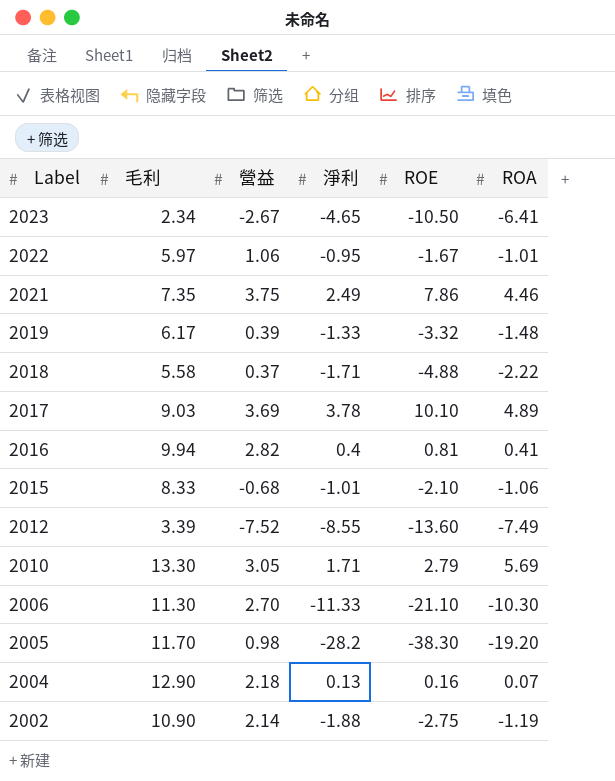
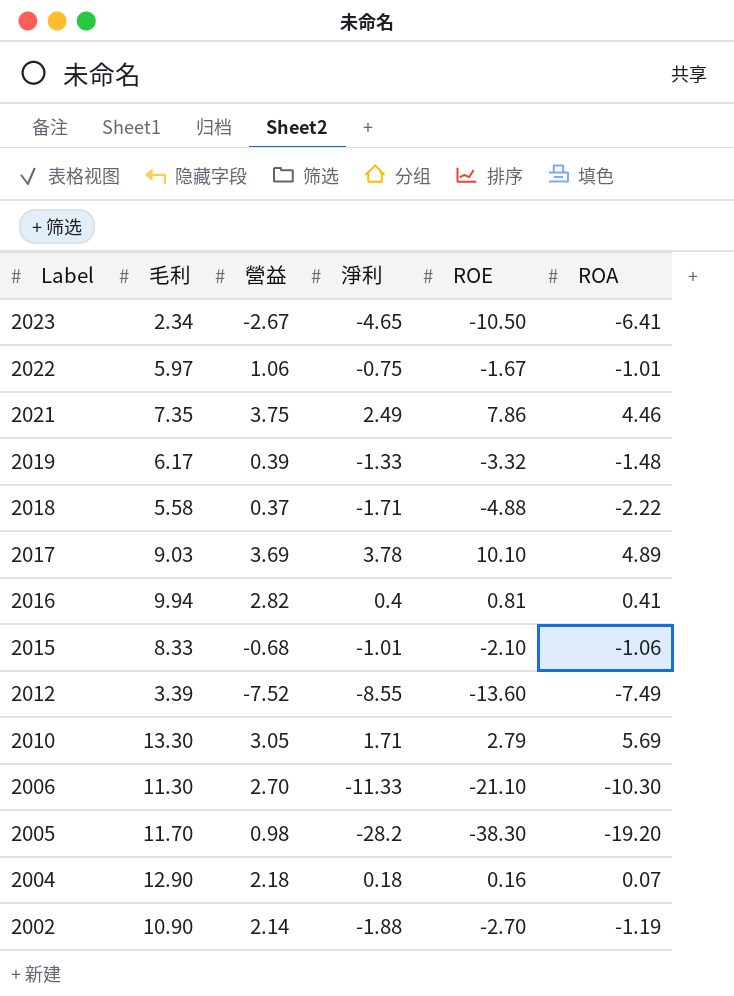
2022 | 淨利: -0.95 -> -0.75
2004 | 淨利: 0.13 -> 0.18
2002 | ROE: -2.75 -> -2.70

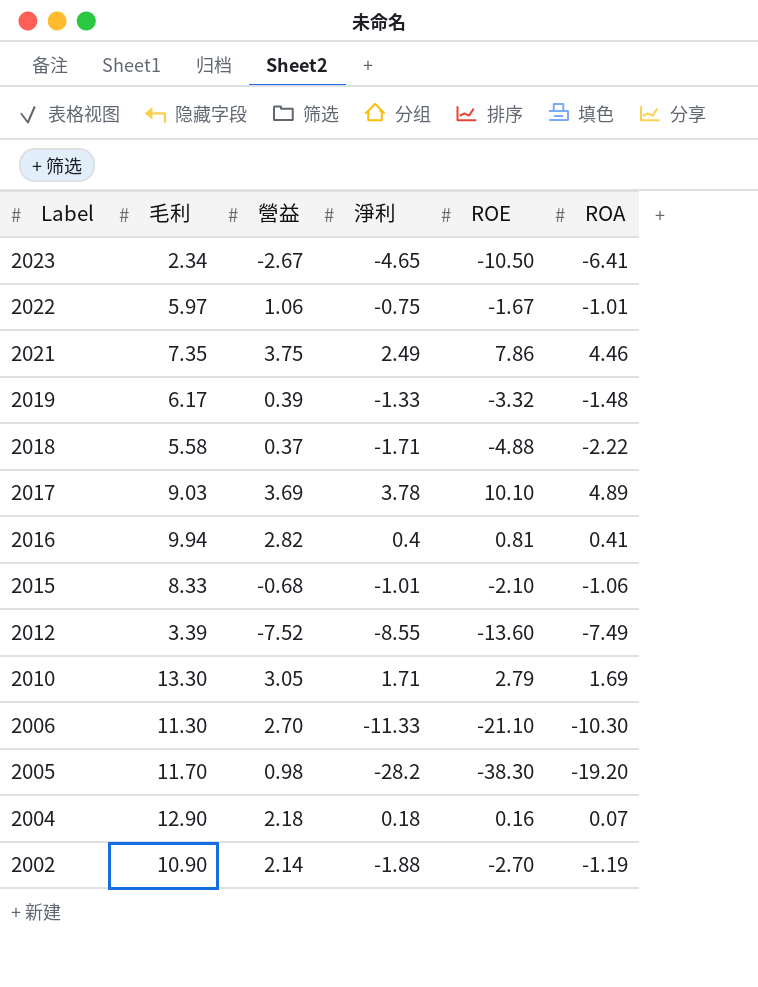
2010 | ROA: 5.69 -> 1.69

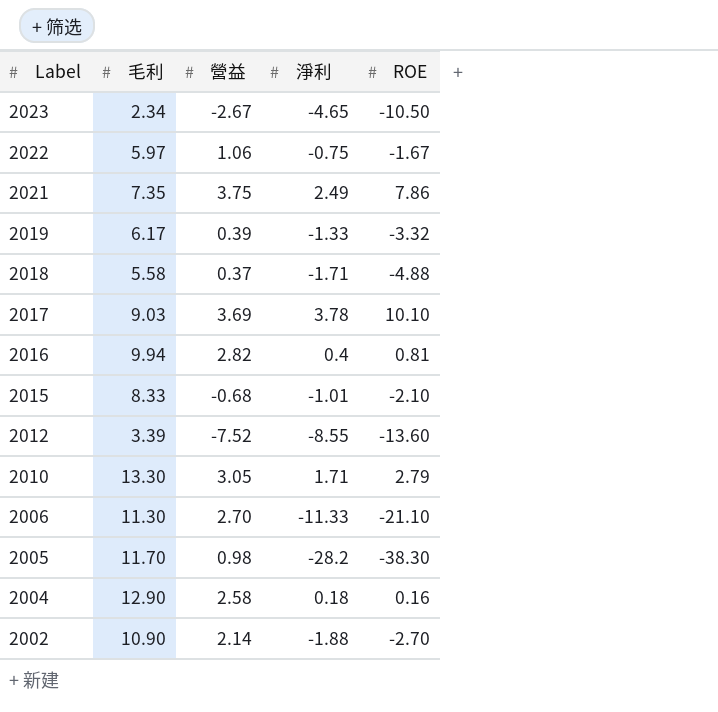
column ROA | position: 6 -> none
2004 | 營益: 2.18 -> 2.58

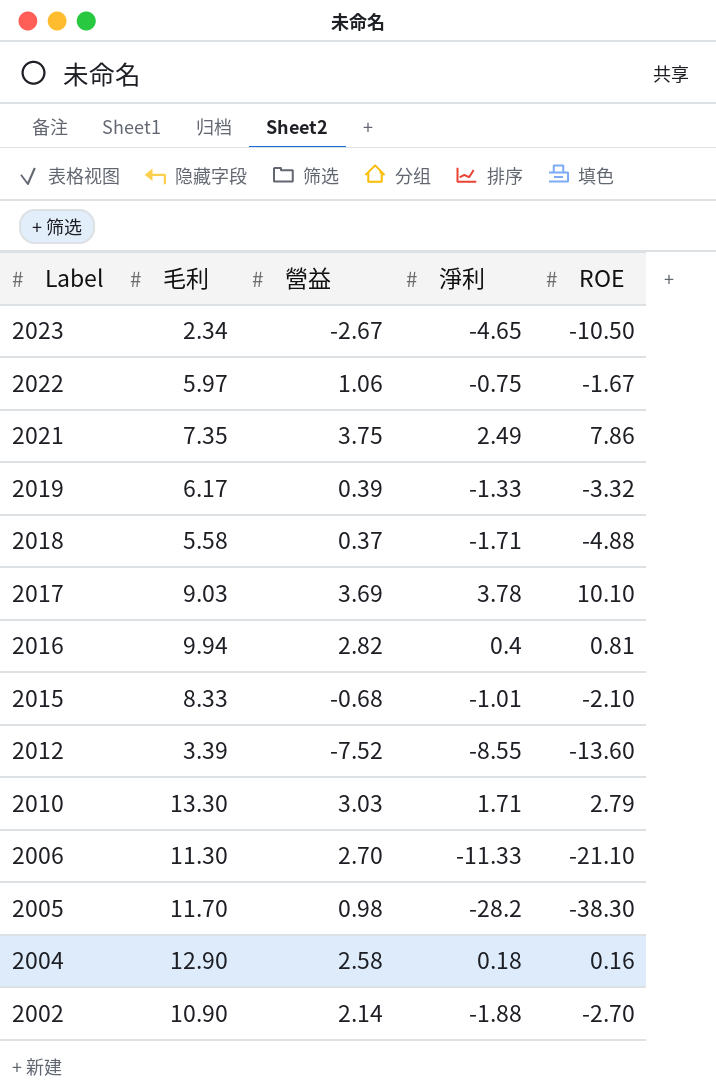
2010 | 營益: 3.05 -> 3.03

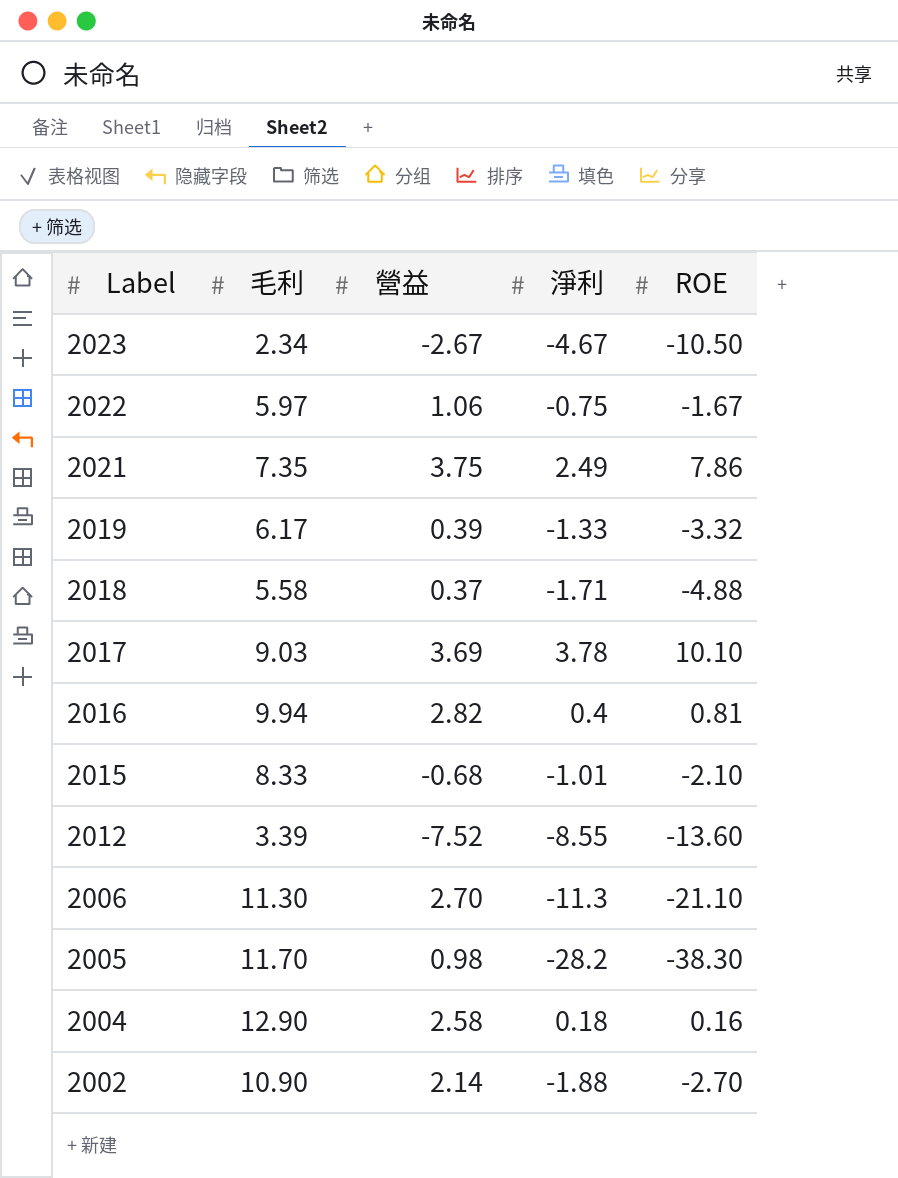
row 2010: 13.30 | 3.03 | 1.71 | 2.79 -> none
2023 | 淨利: -4.65 -> -4.67
2006 | 淨利: -11.33 -> -11.3

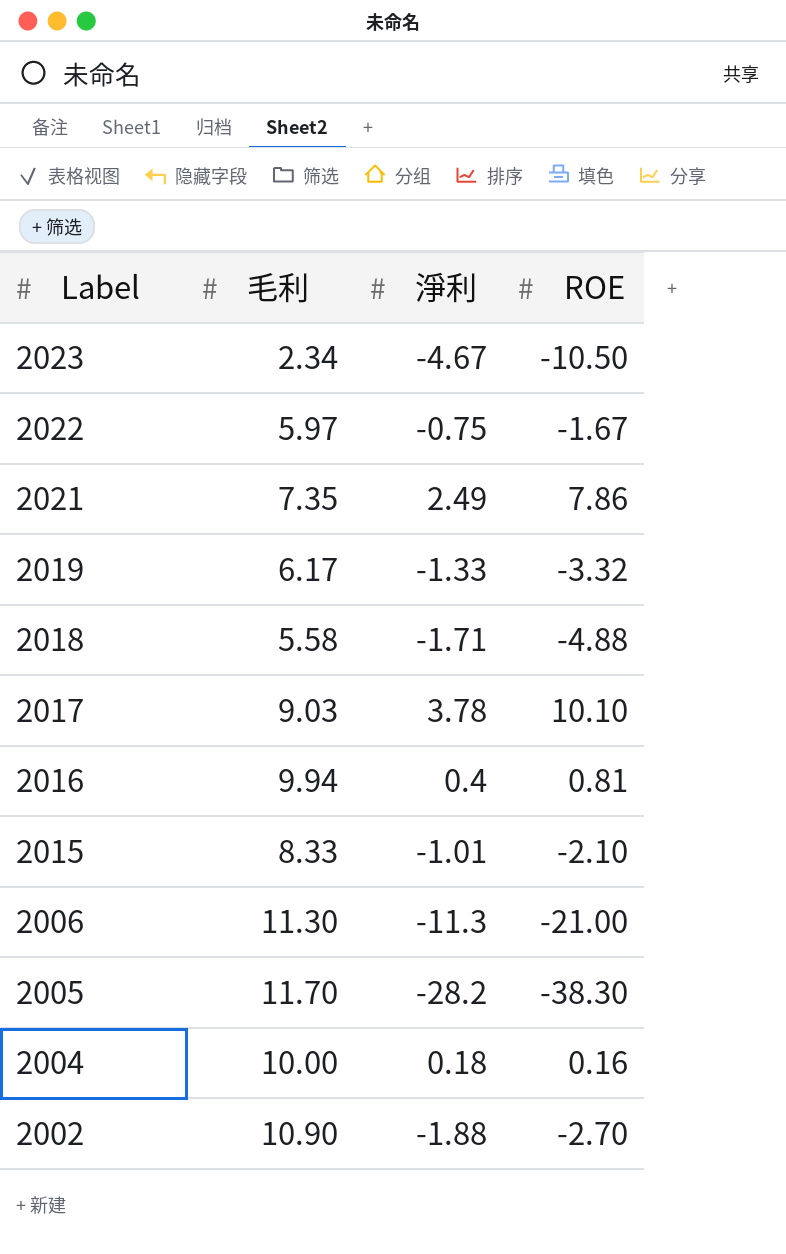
column 營益 | position: 3 -> none
row 2012: 3.39 | -7.52 | -8.55 | -13.60 -> none
2006 | ROE: -21.10 -> -21.00
2004 | 毛利: 12.90 -> 10.00

